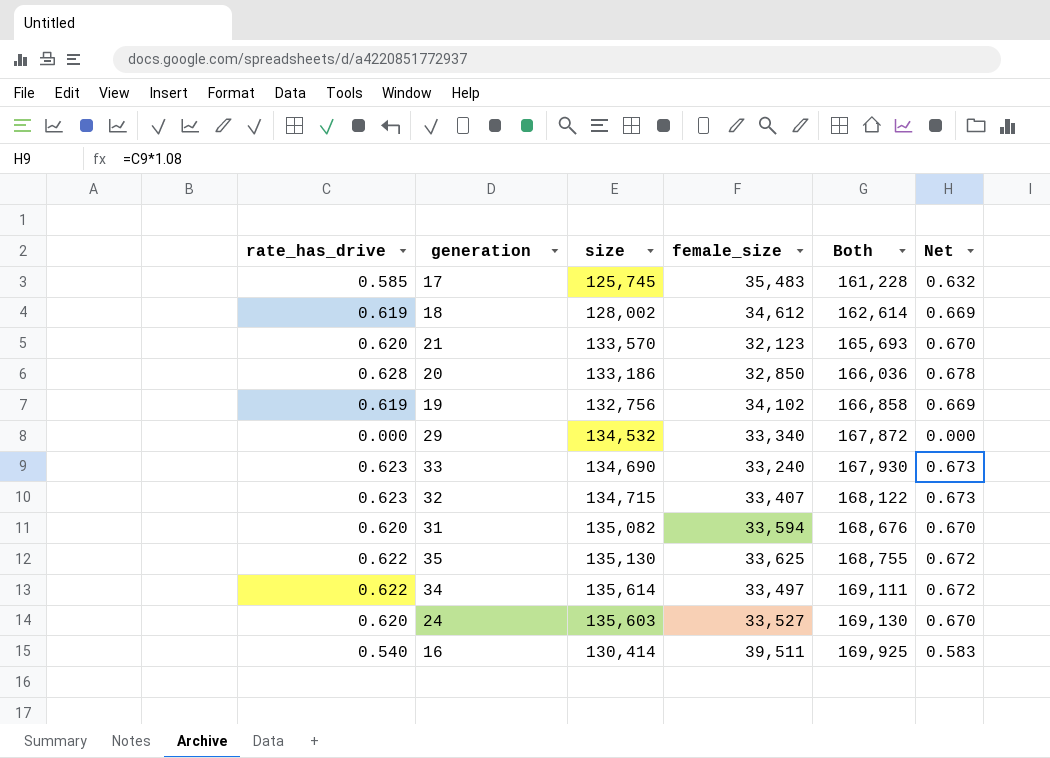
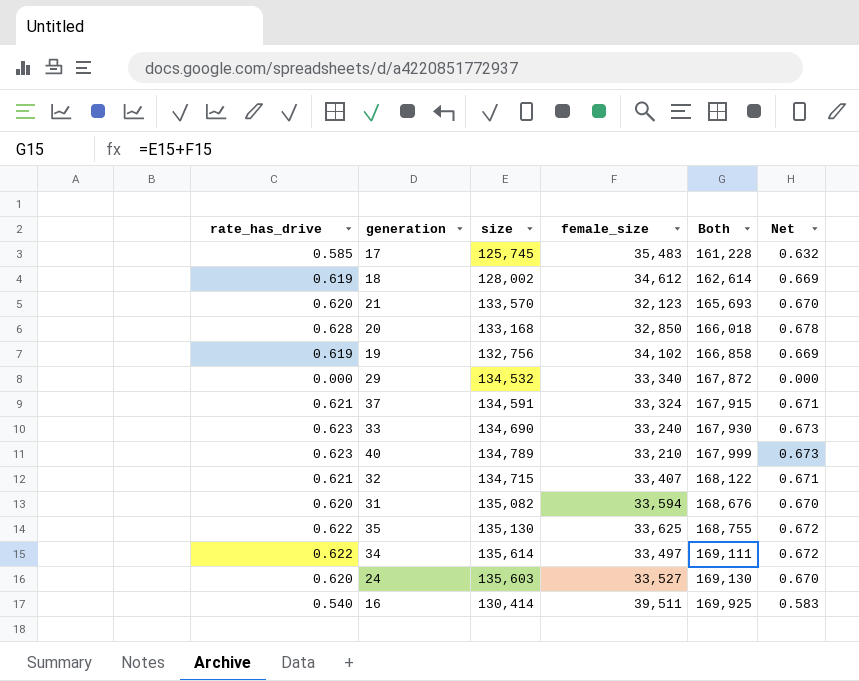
20 | size: 133,186 -> 133,168
20 | Both: 166,036 -> 166,018
row 37: none -> 0.621 | 134,591 | 33,324 | 167,915 | 0.671
row 40: none -> 0.623 | 134,789 | 33,210 | 167,999 | 0.673
32 | rate_has_drive: 0.623 -> 0.621
32 | Net: 0.673 -> 0.671

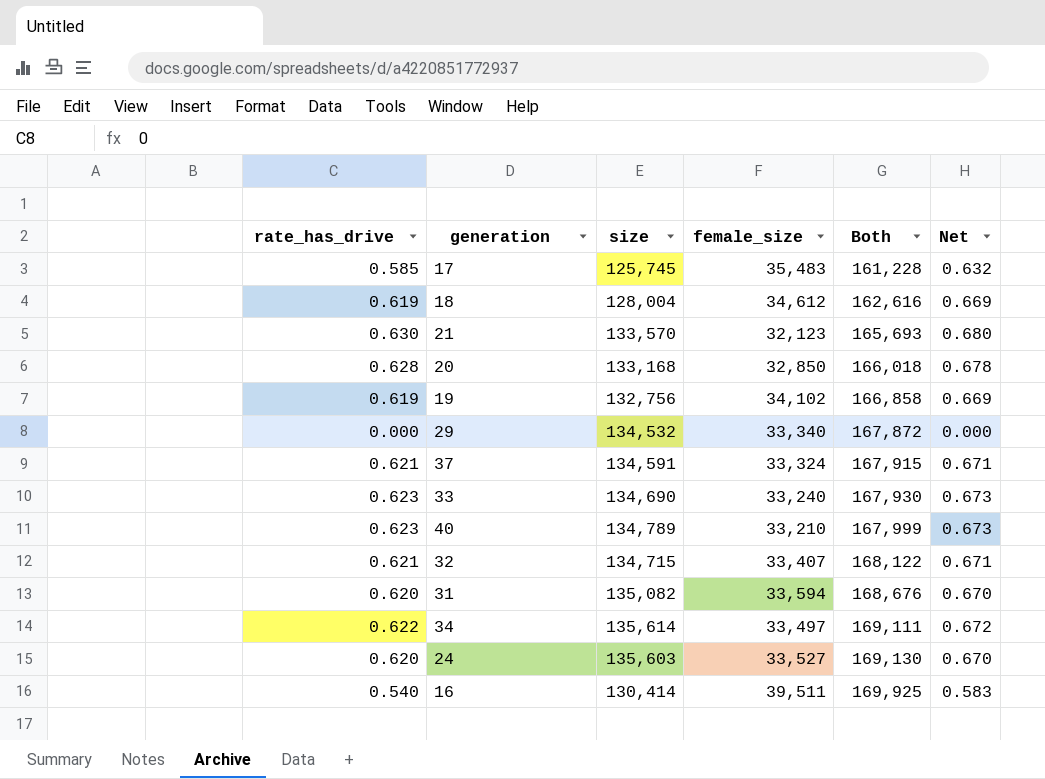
row 35: 0.622 | 135,130 | 33,625 | 168,755 | 0.672 -> none
18 | size: 128,002 -> 128,004
18 | Both: 162,614 -> 162,616
21 | rate_has_drive: 0.620 -> 0.630
21 | Net: 0.670 -> 0.680

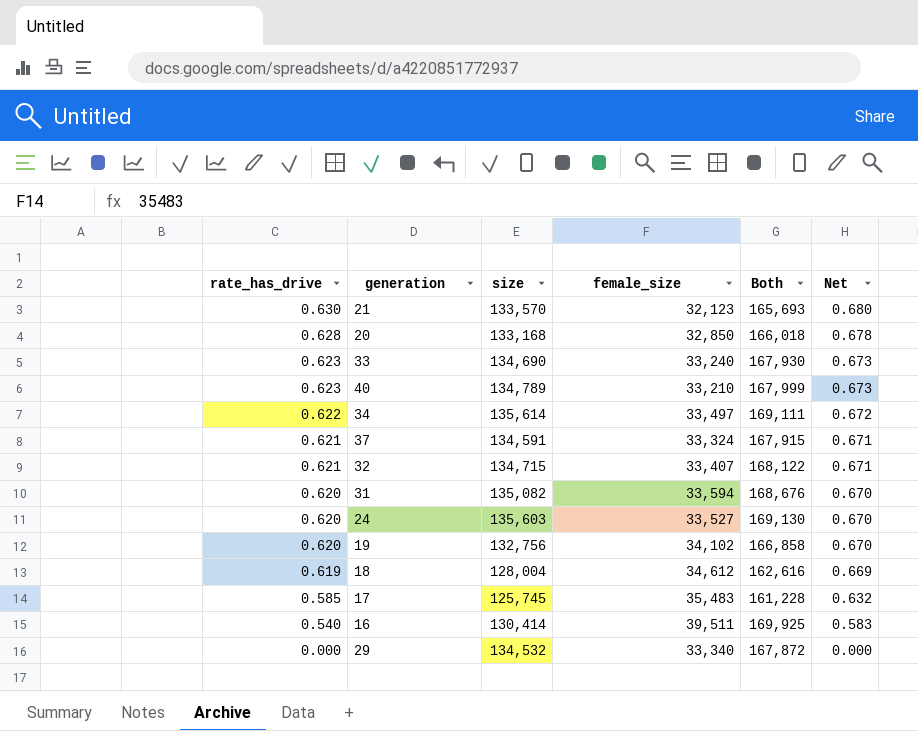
row order: Both ascending -> rate_has_drive descending
19 | rate_has_drive: 0.619 -> 0.620
19 | Net: 0.669 -> 0.670

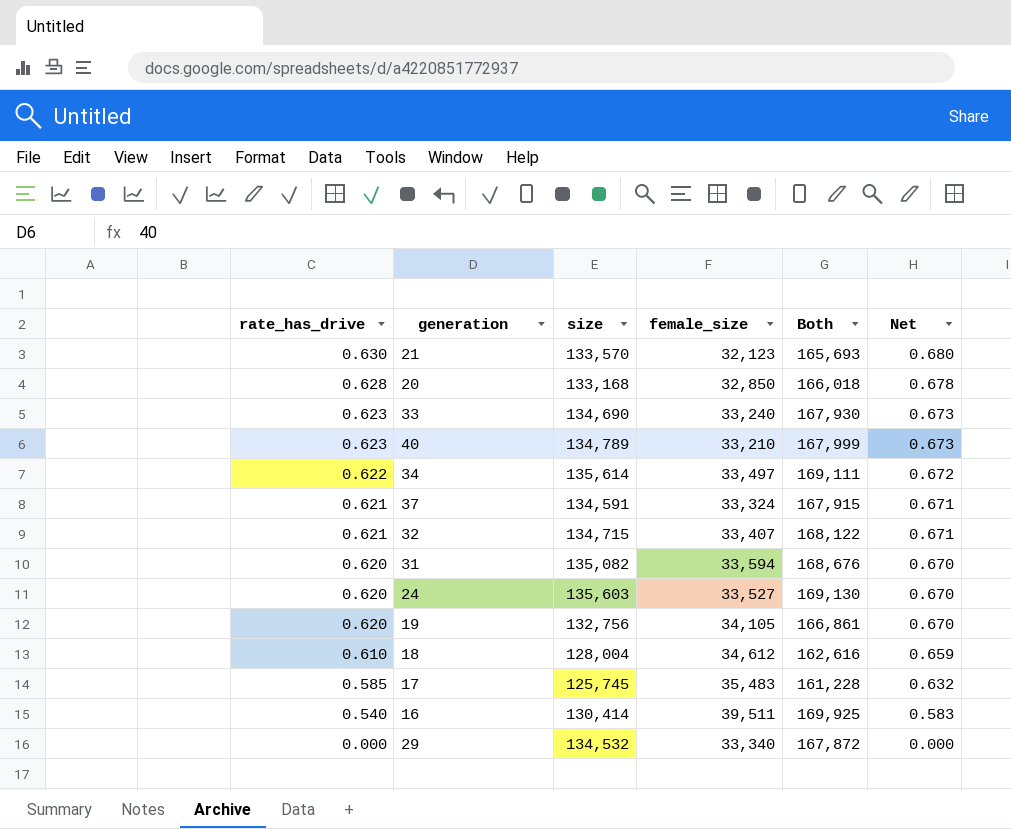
19 | female_size: 34,102 -> 34,105
19 | Both: 166,858 -> 166,861
18 | rate_has_drive: 0.619 -> 0.610
18 | Net: 0.669 -> 0.659

